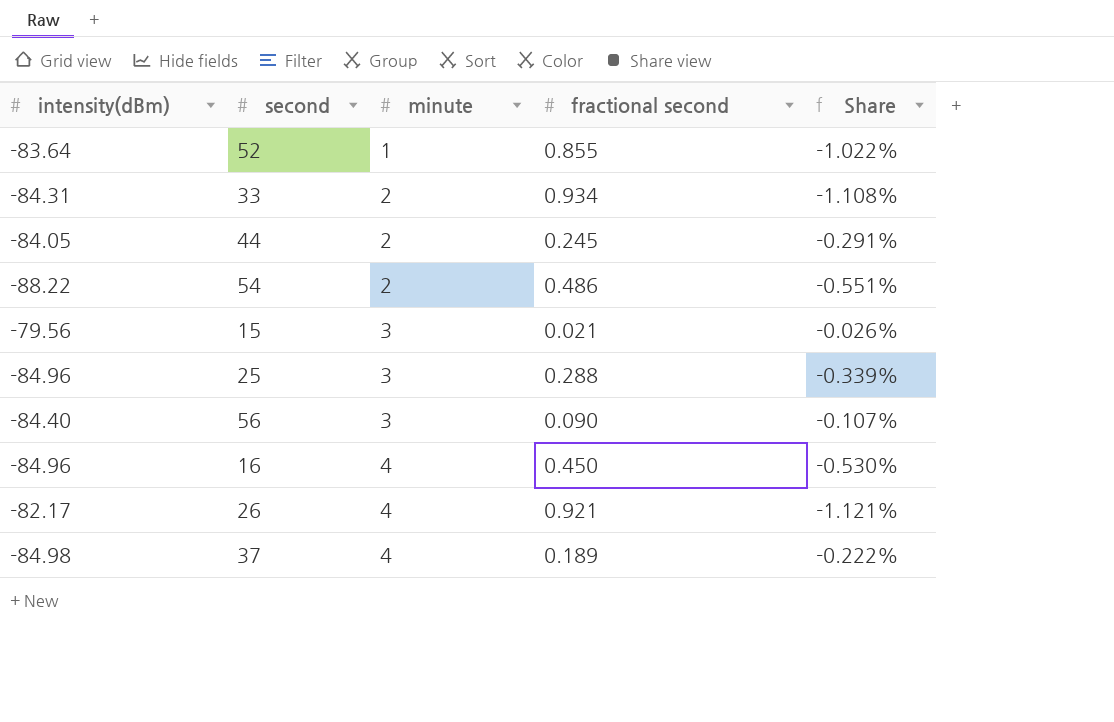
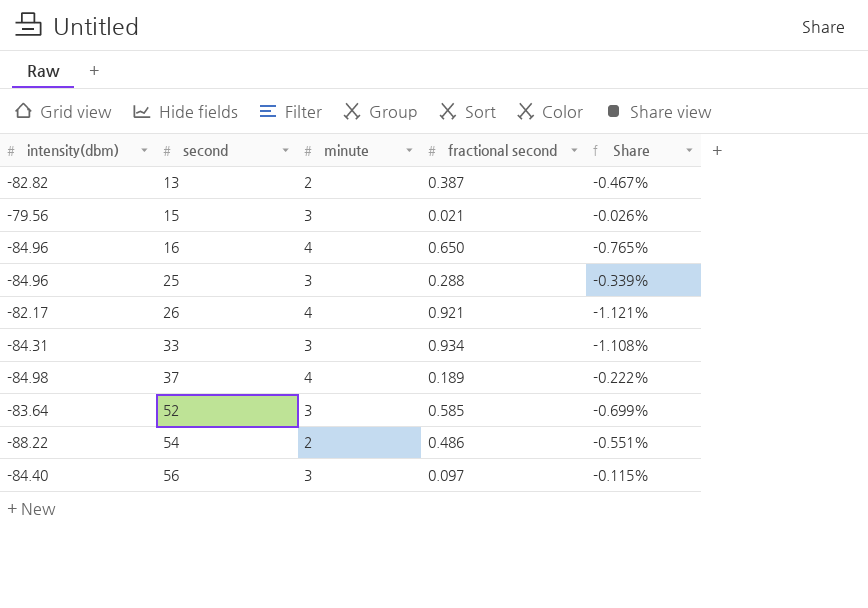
row order: minute ascending -> second ascending
column name: intensity(dBm) -> intensity(dbm)
row 44: -84.05 | 2 | 0.245 | -0.291% -> none
row 13: none -> -82.82 | 2 | 0.387 | -0.467%
16 | fractional second: 0.450 -> 0.650
16 | Share: -0.530% -> -0.765%
33 | minute: 2 -> 3
52 | minute: 1 -> 3
52 | fractional second: 0.855 -> 0.585
52 | Share: -1.022% -> -0.699%
56 | fractional second: 0.090 -> 0.097
56 | Share: -0.107% -> -0.115%

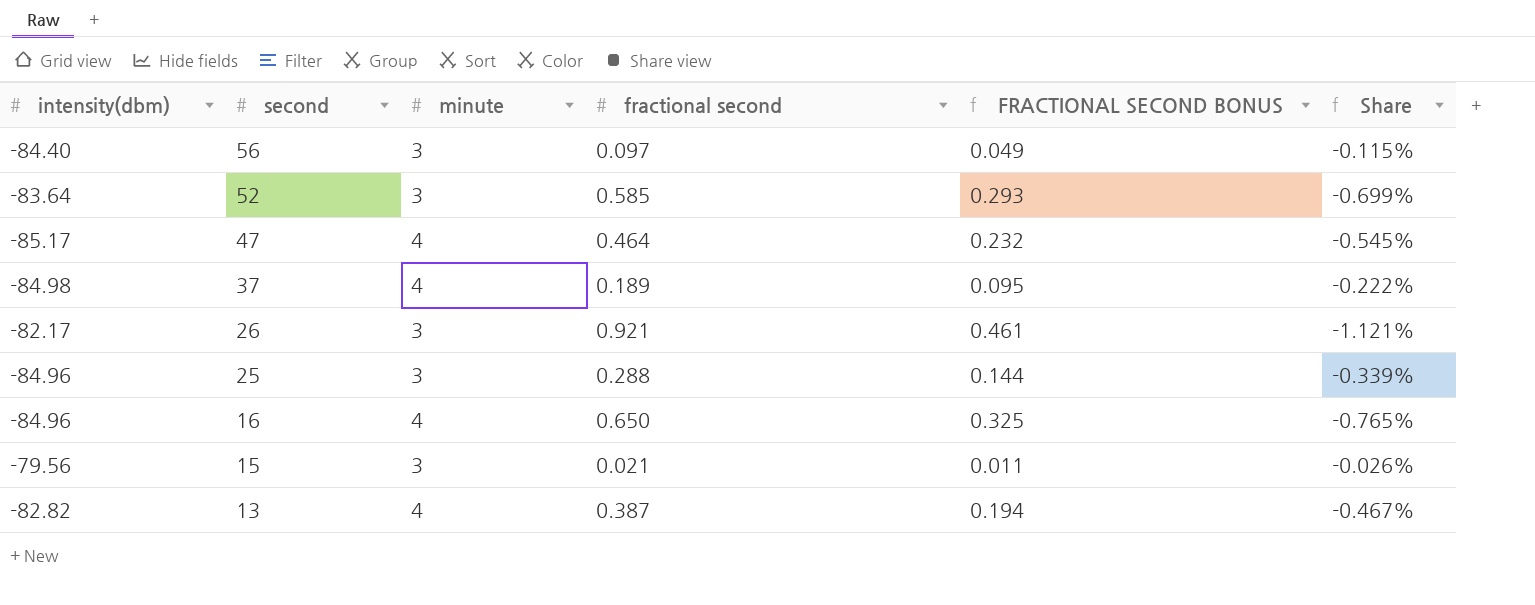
row order: second ascending -> second descending
column FRACTIONAL SECOND BONUS | formula: none -> [fractional second] * 0.5
row 33: -84.31 | 3 | 0.934 | -1.108% -> none
row 54: -88.22 | 2 | 0.486 | -0.551% -> none
row 47: none -> -85.17 | 4 | 0.464 | 0.232 | -0.545%
26 | minute: 4 -> 3
13 | minute: 2 -> 4

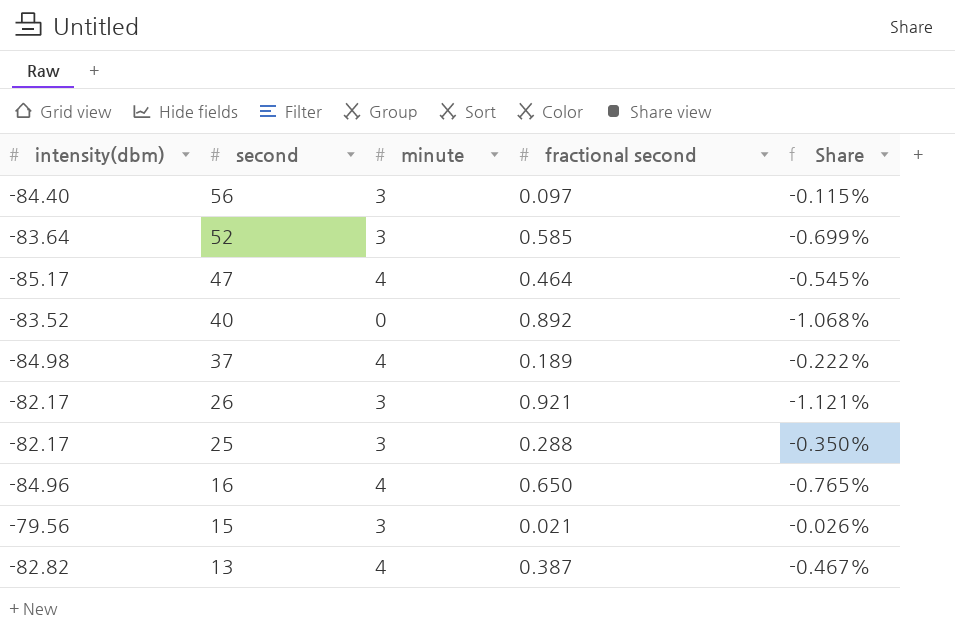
column FRACTIONAL SECOND BONUS | formula: [fractional second] * 0.5 -> none
row 40: none -> -83.52 | 0 | 0.892 | -1.068%
25 | intensity(dbm): -84.96 -> -82.17
25 | Share: -0.339% -> -0.350%

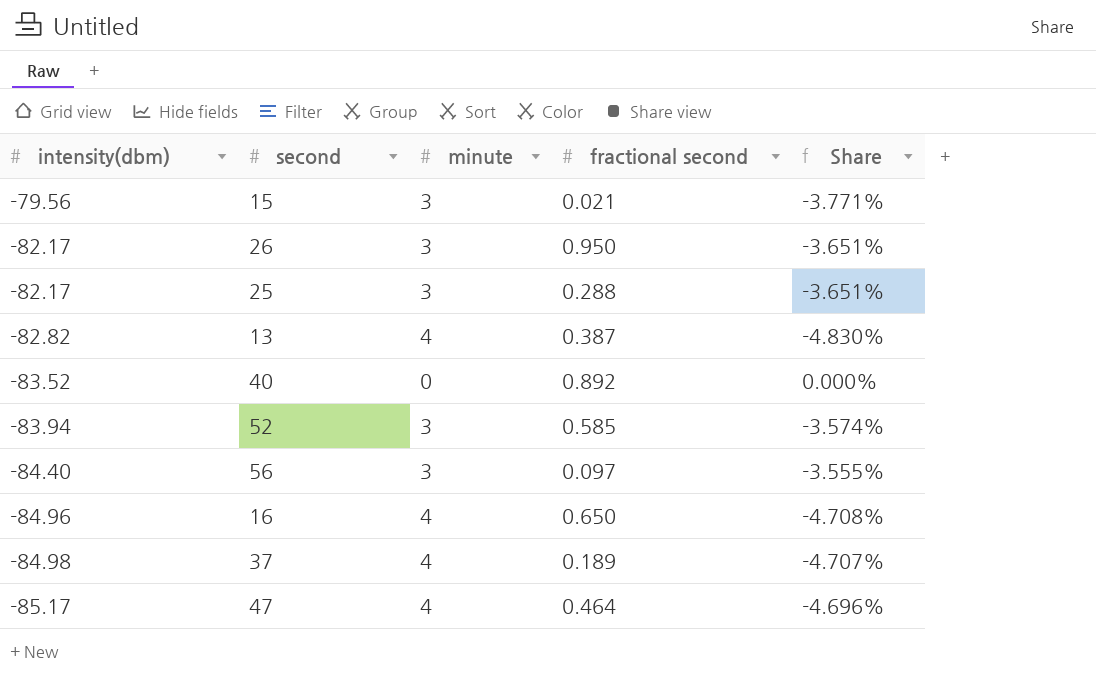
row order: second descending -> intensity(dbm) descending
column Share | formula: [fractional second] / [intensity(dbm)] -> [minute] / [intensity(dbm)]
26 | fractional second: 0.921 -> 0.950
52 | intensity(dbm): -83.64 -> -83.94

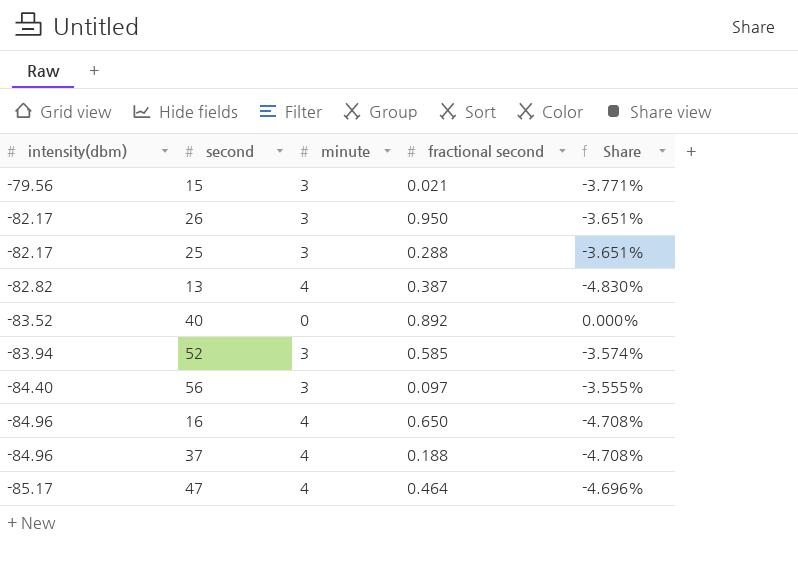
37 | intensity(dbm): -84.98 -> -84.96
37 | fractional second: 0.189 -> 0.188
37 | Share: -4.707% -> -4.708%

